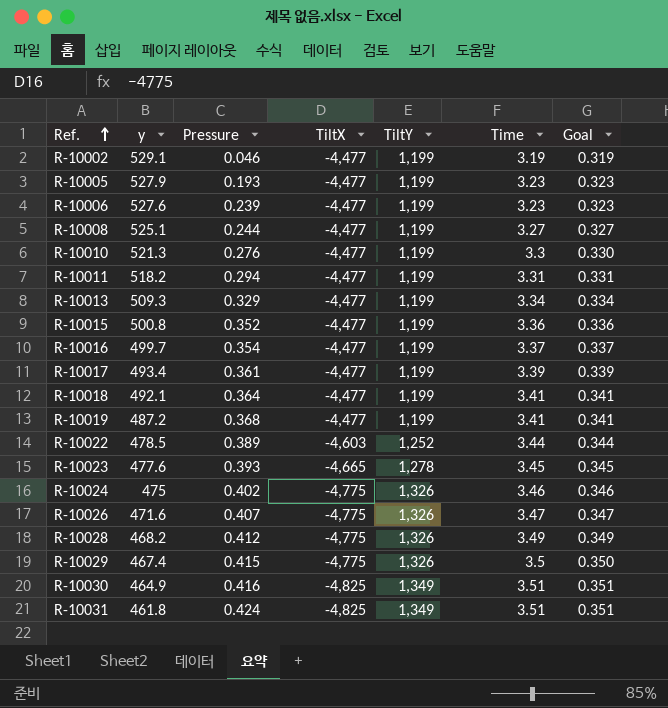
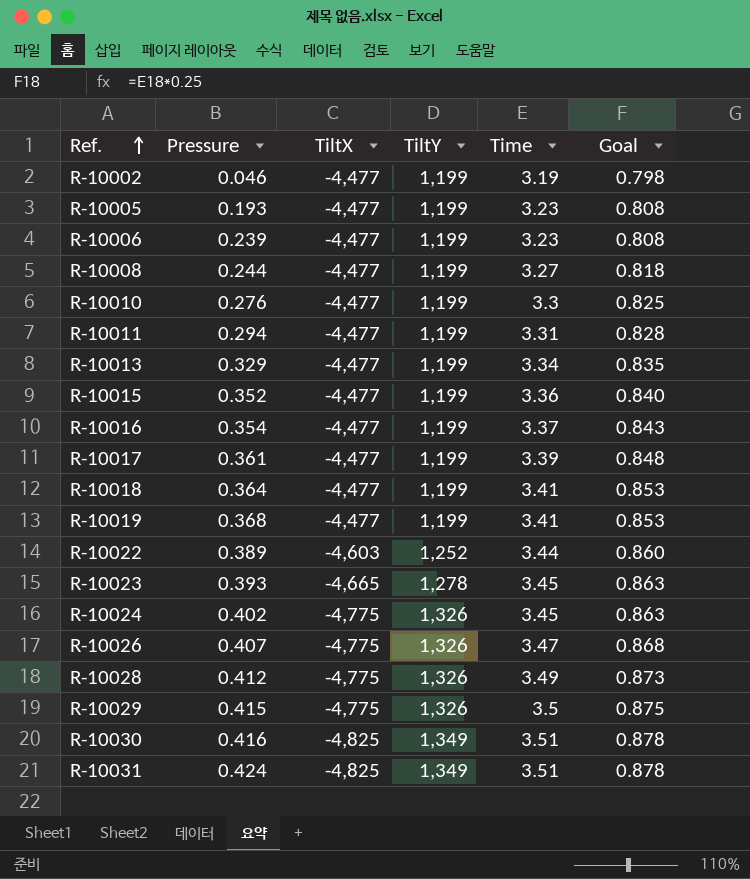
column y | position: 2 -> none
column Goal | formula: [Time] * 0.1 -> [Time] * 0.25
R-10024 | Time: 3.46 -> 3.45

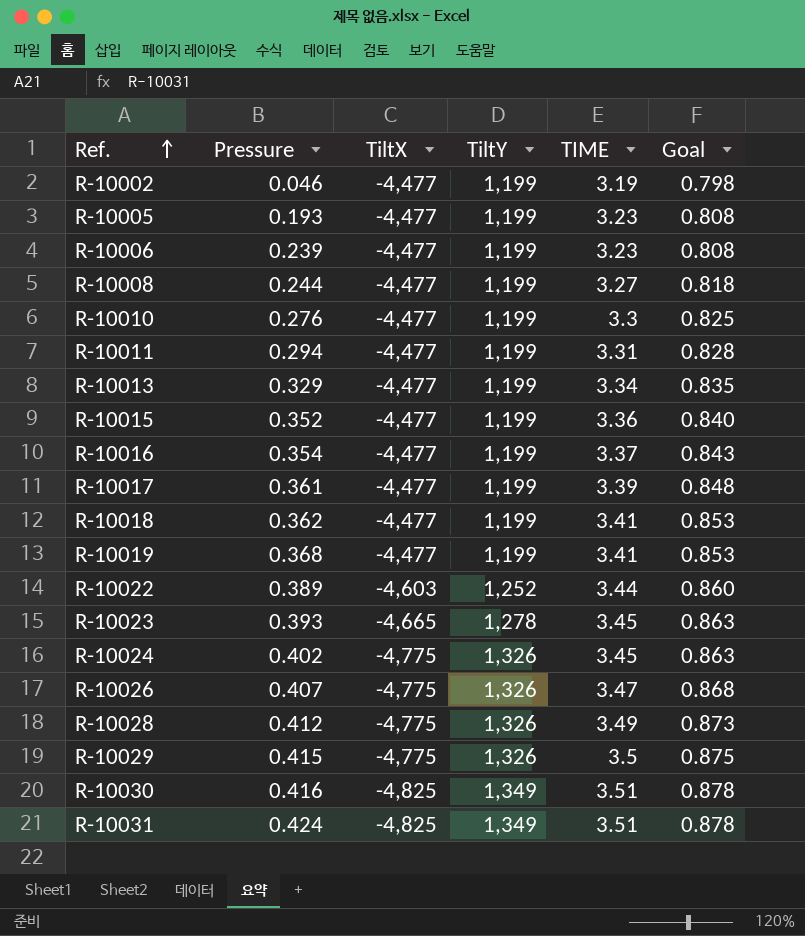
column name: Time -> TIME
R-10018 | Pressure: 0.364 -> 0.362

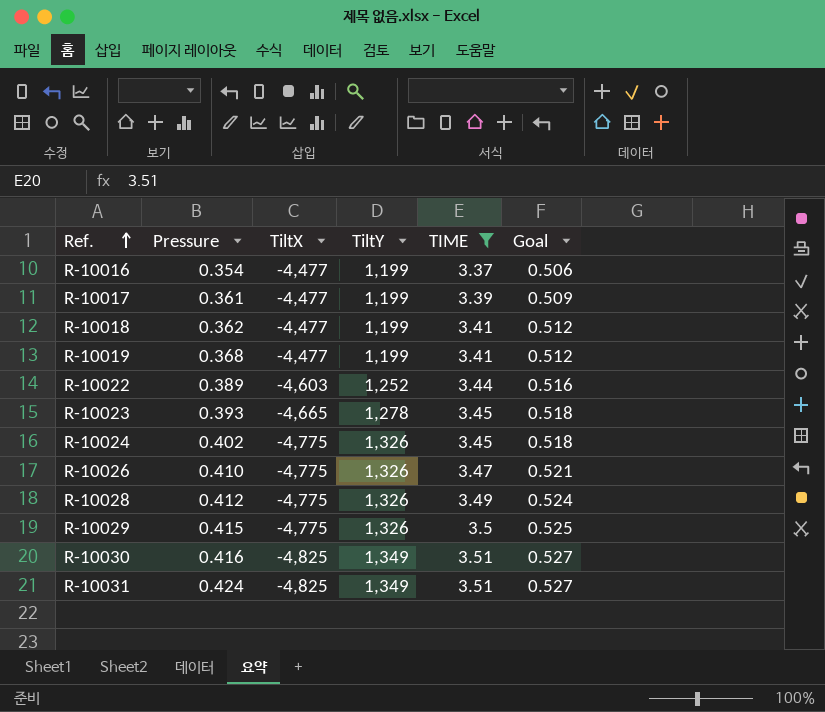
filter: none -> TIME >= 3.37
column Goal | formula: [TIME] * 0.25 -> [TIME] * 0.15
R-10026 | Pressure: 0.407 -> 0.410

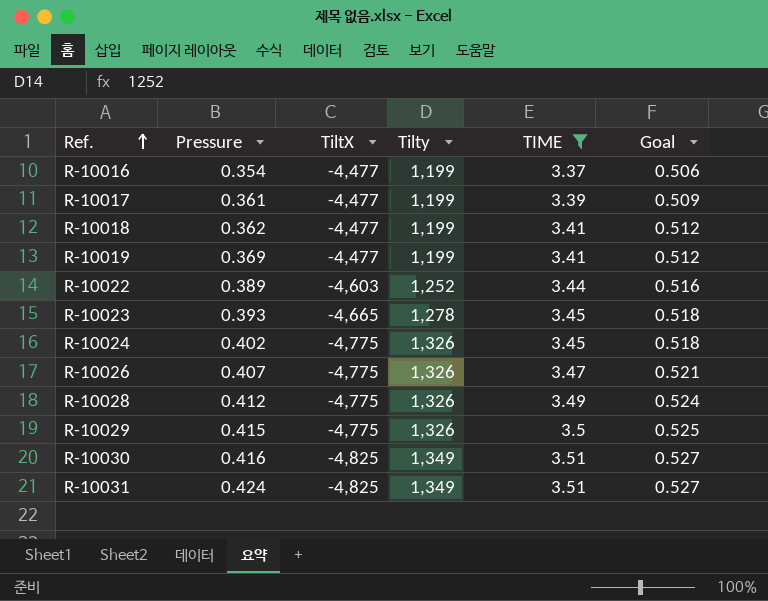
column name: TiltY -> Tilty
R-10019 | Pressure: 0.368 -> 0.369
R-10026 | Pressure: 0.410 -> 0.407

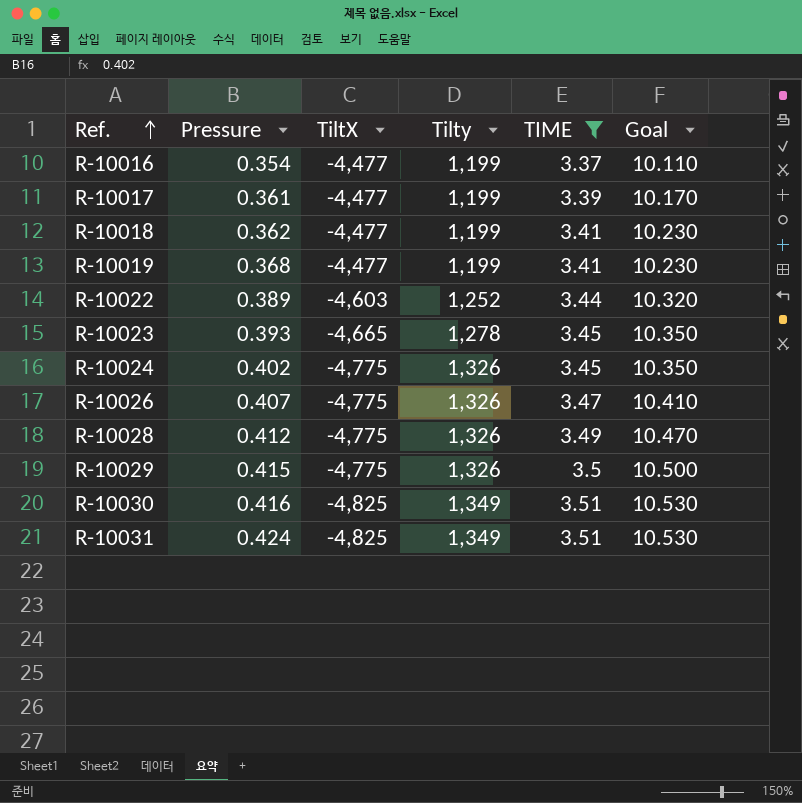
column Goal | formula: [TIME] * 0.15 -> [TIME] * 3
R-10019 | Pressure: 0.369 -> 0.368

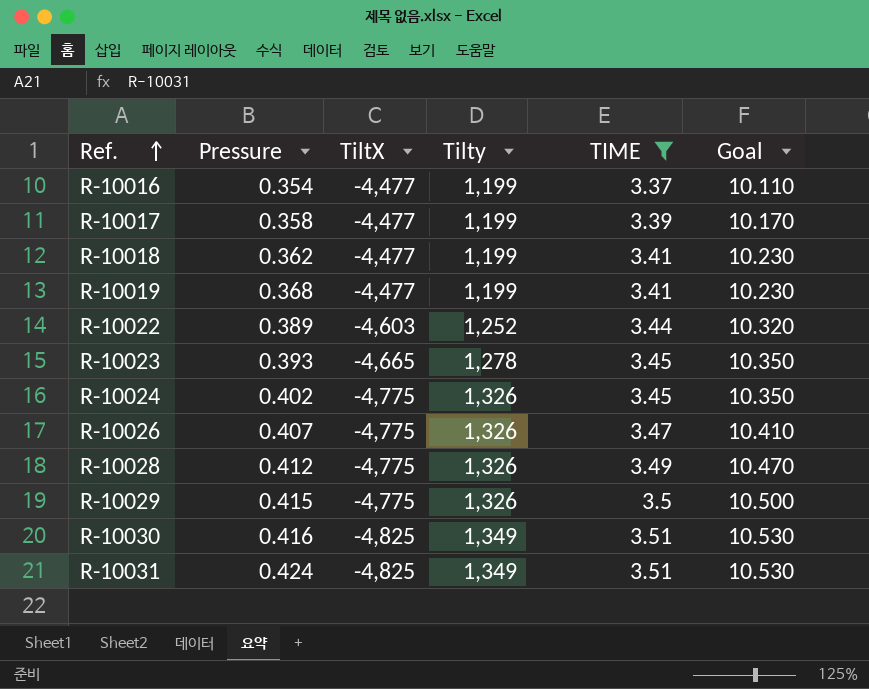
R-10017 | Pressure: 0.361 -> 0.358

